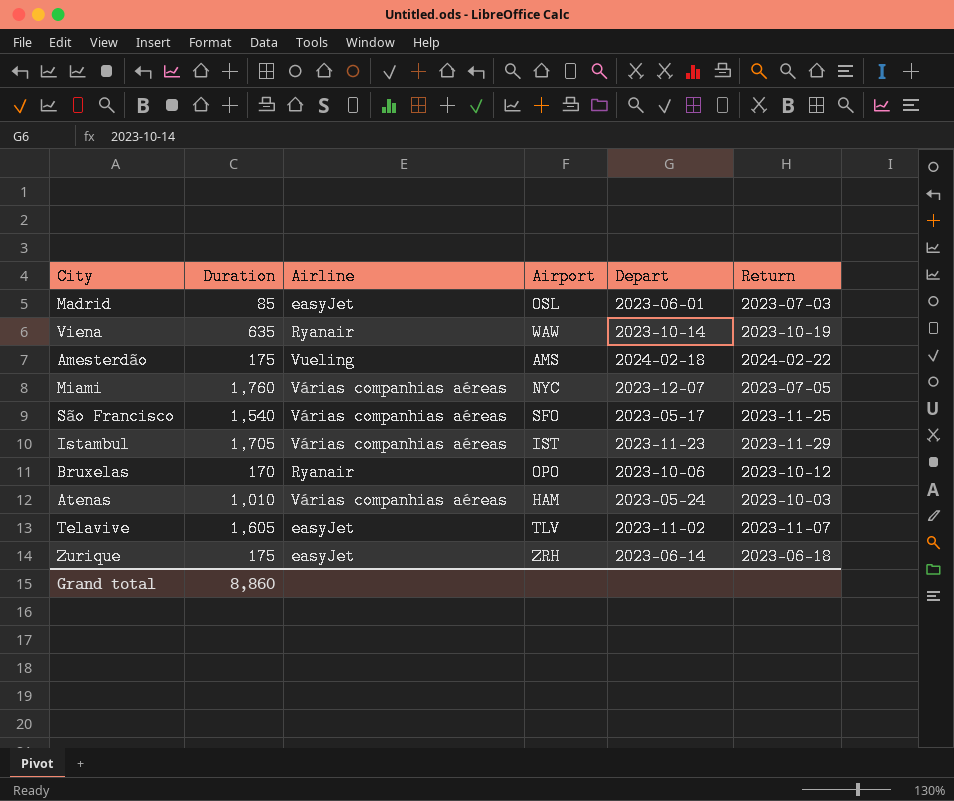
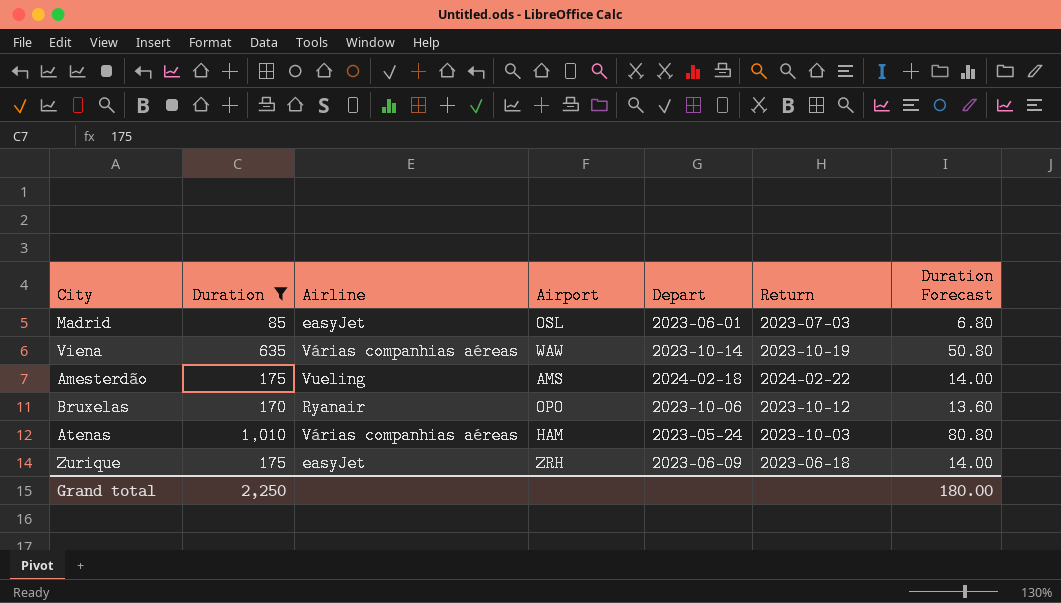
filter: none -> Duration <= 1,010
column Duration Forecast | formula: none -> [Duration] * 0.08
Viena | Airline: Ryanair -> Várias companhias aéreas
Zurique | Depart: 2023-06-14 -> 2023-06-09
Grand total | Duration: 8,860 -> 2,250

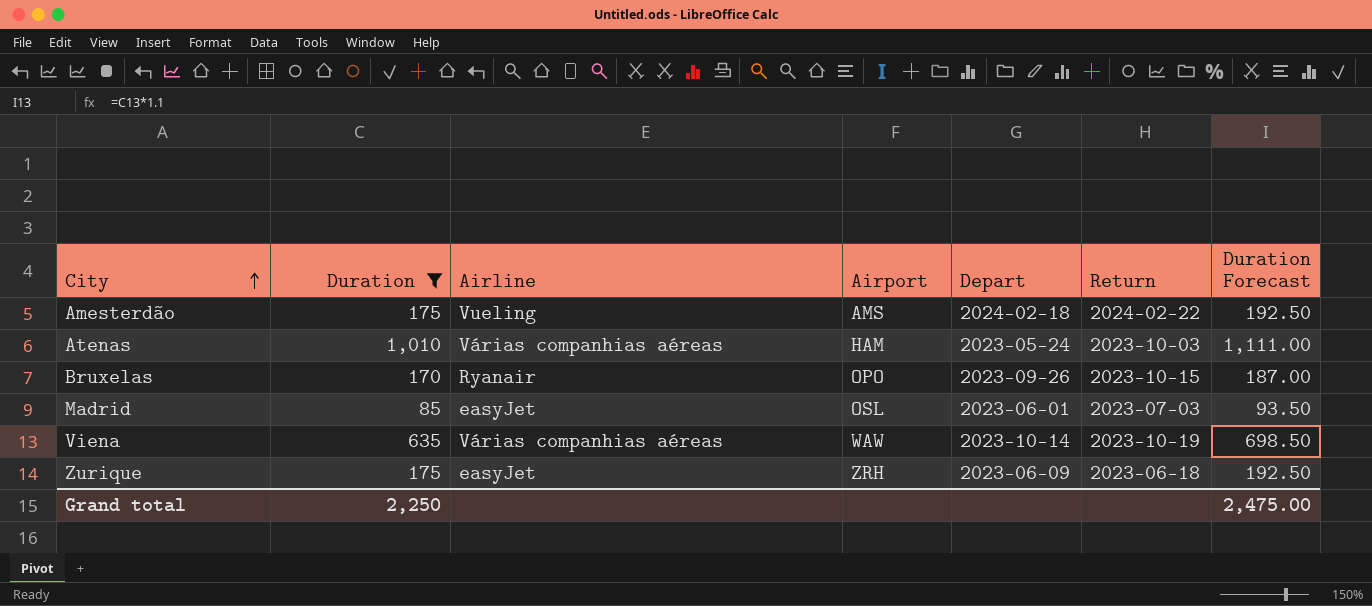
row order: none -> City ascending
column Duration Forecast | formula: [Duration] * 0.08 -> [Duration] * 1.1
Bruxelas | Depart: 2023-10-06 -> 2023-09-26
Bruxelas | Return: 2023-10-12 -> 2023-10-15
Grand total | Duration Forecast: 180.00 -> 2,475.00

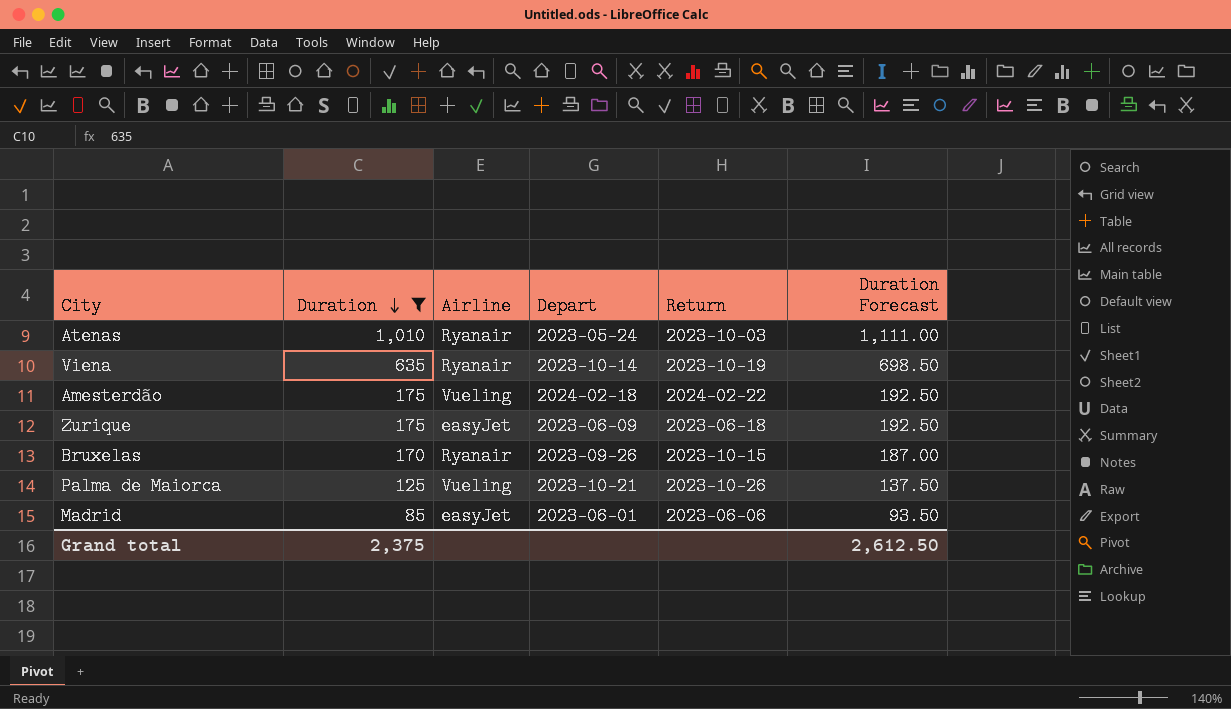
row order: City ascending -> Duration descending
column Airport | position: 4 -> none
Atenas | Airline: Várias companhias aéreas -> Ryanair
Viena | Airline: Várias companhias aéreas -> Ryanair
row Palma de Maiorca: none -> 125 | Vueling | 2023-10-21 | 2023-10-26 | 137.50
Madrid | Return: 2023-07-03 -> 2023-06-06
Grand total | Duration: 2,250 -> 2,375
Grand total | Duration Forecast: 2,475.00 -> 2,612.50

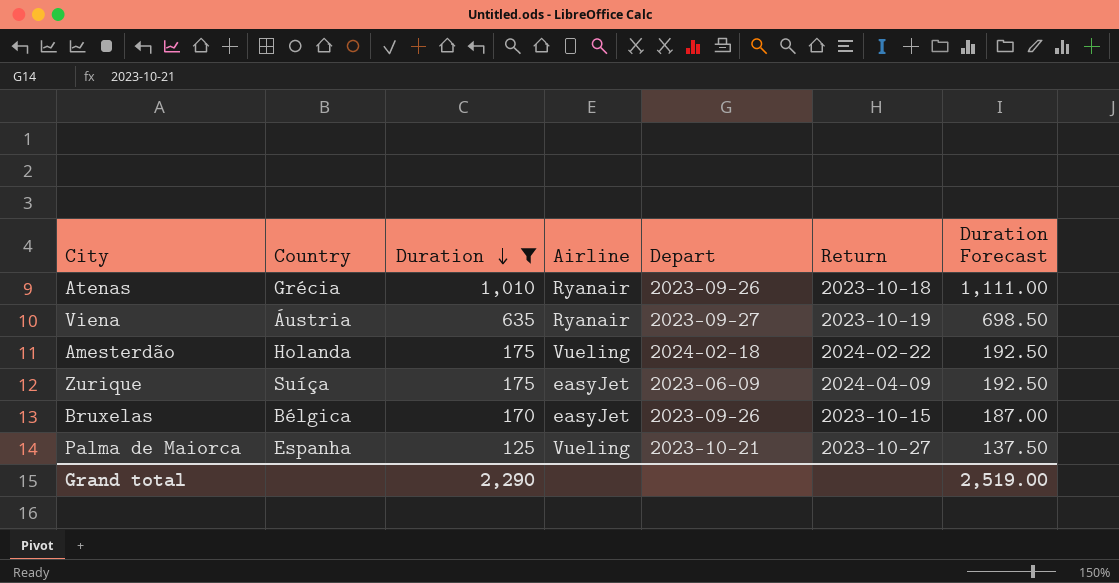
column Country | position: none -> 2
row Madrid: 85 | easyJet | 2023-06-01 | 2023-06-06 | 93.50 -> none
Atenas | Depart: 2023-05-24 -> 2023-09-26
Atenas | Return: 2023-10-03 -> 2023-10-18
Viena | Depart: 2023-10-14 -> 2023-09-27
Zurique | Return: 2023-06-18 -> 2024-04-09
Bruxelas | Airline: Ryanair -> easyJet
Palma de Maiorca | Return: 2023-10-26 -> 2023-10-27
Grand total | Duration: 2,375 -> 2,290
Grand total | Duration Forecast: 2,612.50 -> 2,519.00

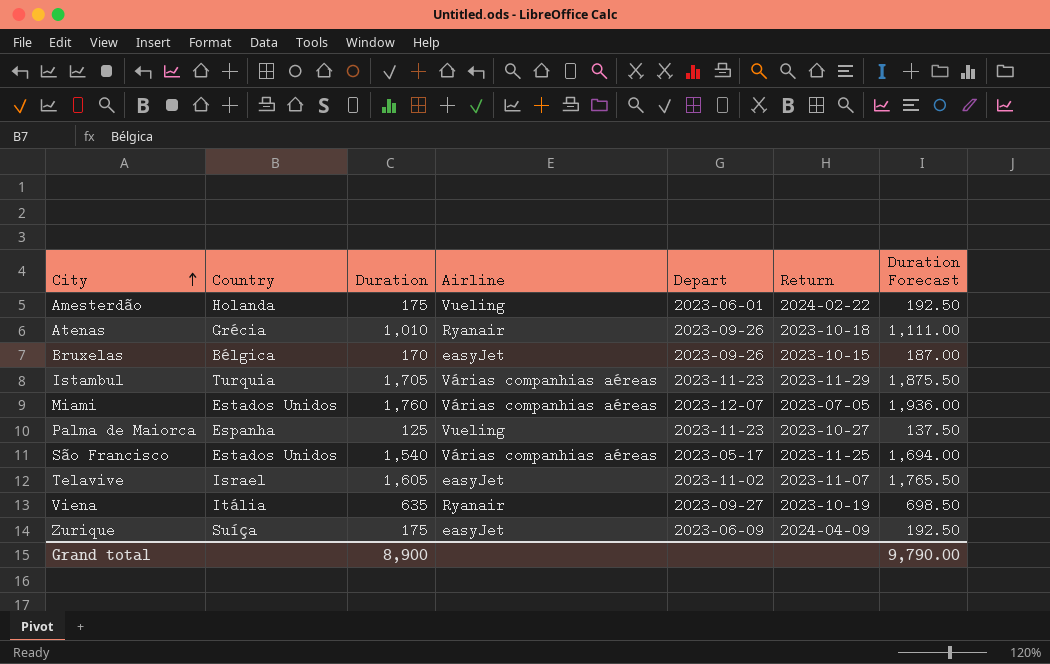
filter: Duration <= 1,010 -> none
row order: Duration descending -> City ascending
Amesterdão | Depart: 2024-02-18 -> 2023-06-01
Palma de Maiorca | Depart: 2023-10-21 -> 2023-11-23
Viena | Country: Áustria -> Itália
Grand total | Duration: 2,290 -> 8,900
Grand total | Duration Forecast: 2,519.00 -> 9,790.00

